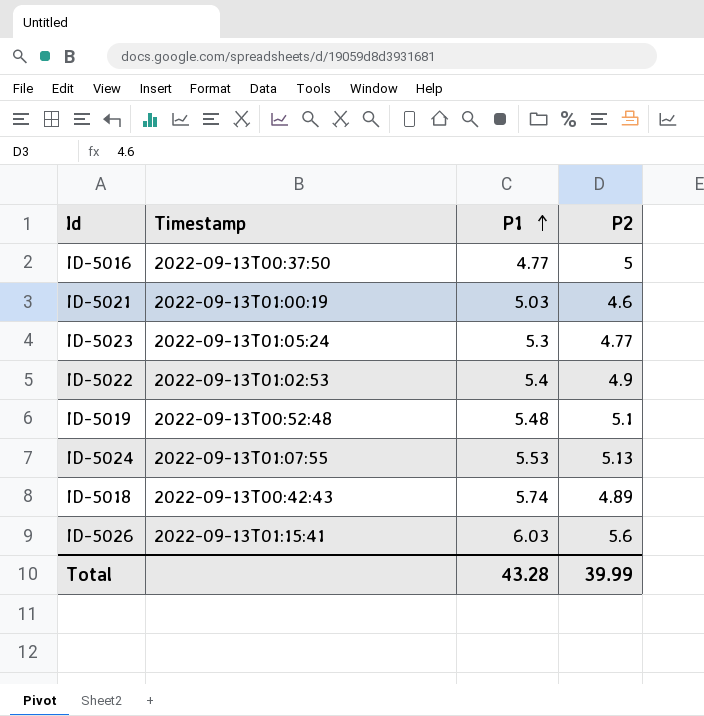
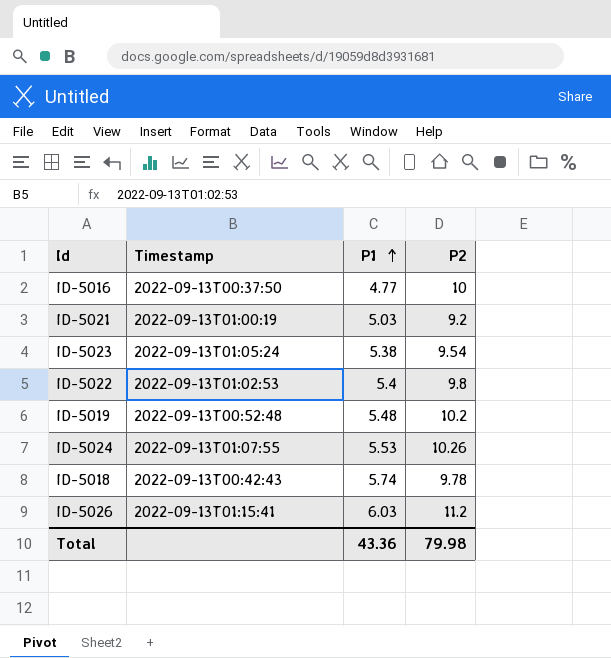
ID-5016 | P2: 5 -> 10
ID-5021 | P2: 4.6 -> 9.2
ID-5023 | P1: 5.3 -> 5.38
ID-5023 | P2: 4.77 -> 9.54
ID-5022 | P2: 4.9 -> 9.8
ID-5019 | P2: 5.1 -> 10.2
ID-5024 | P2: 5.13 -> 10.26
ID-5018 | P2: 4.89 -> 9.78
ID-5026 | P2: 5.6 -> 11.2
Total | P1: 43.28 -> 43.36
Total | P2: 39.99 -> 79.98

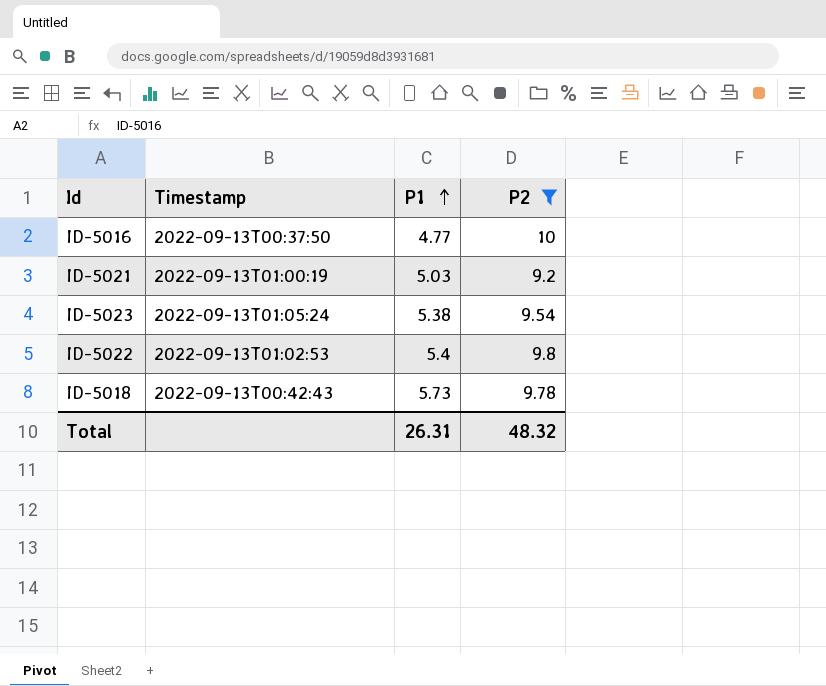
filter: none -> P2 <= 10
ID-5018 | P1: 5.74 -> 5.73
Total | P1: 43.36 -> 26.31
Total | P2: 79.98 -> 48.32

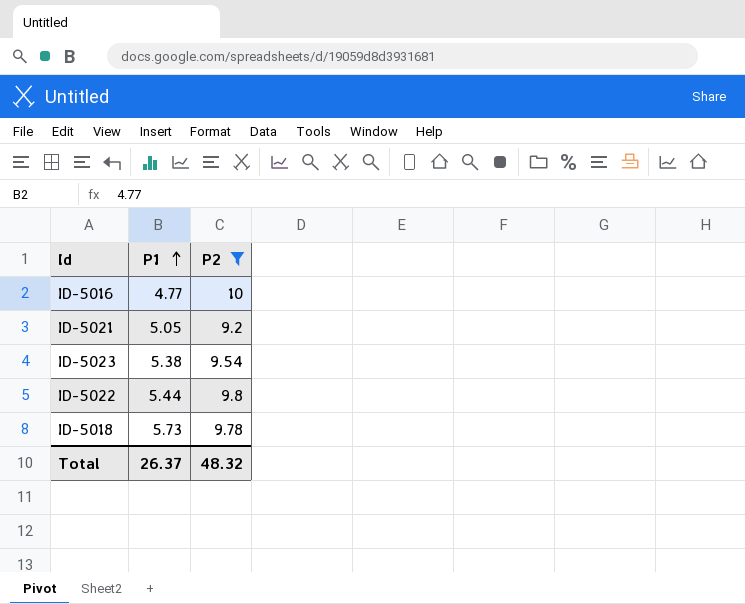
column Timestamp | position: 2 -> none
ID-5021 | P1: 5.03 -> 5.05
ID-5022 | P1: 5.4 -> 5.44
Total | P1: 26.31 -> 26.37

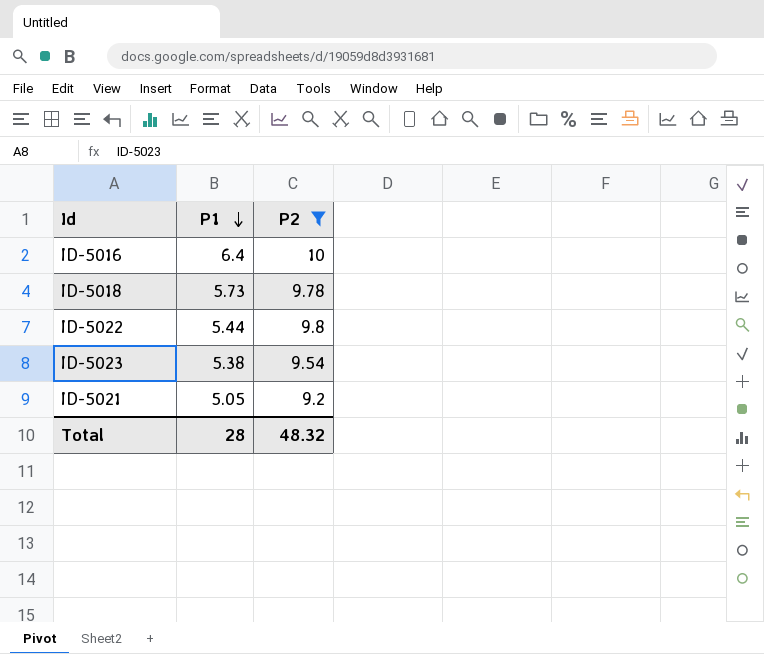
row order: P1 ascending -> P1 descending
ID-5016 | P1: 4.77 -> 6.4
Total | P1: 26.37 -> 28

